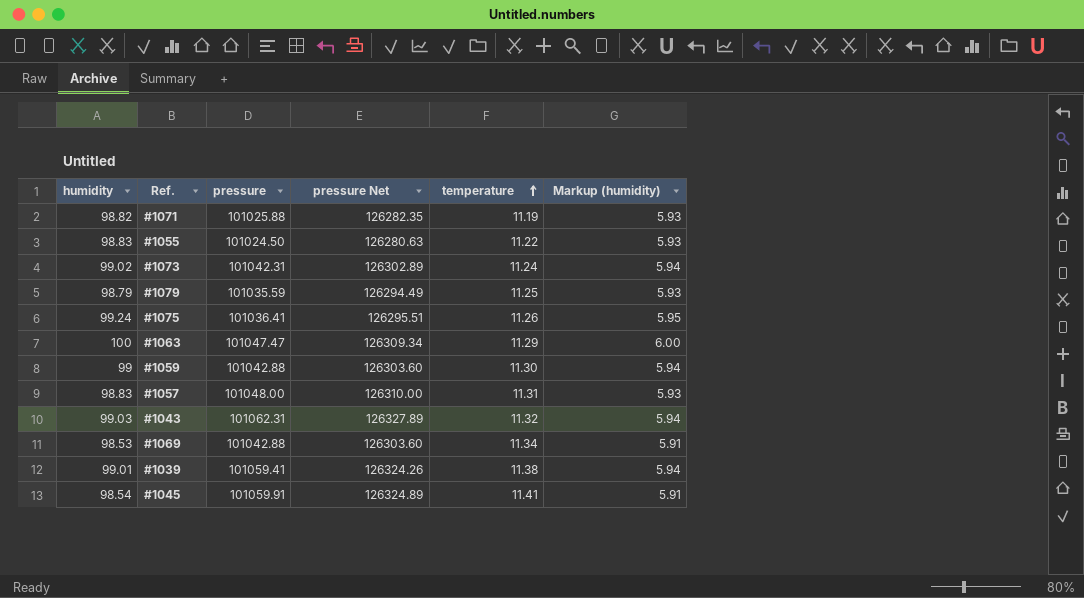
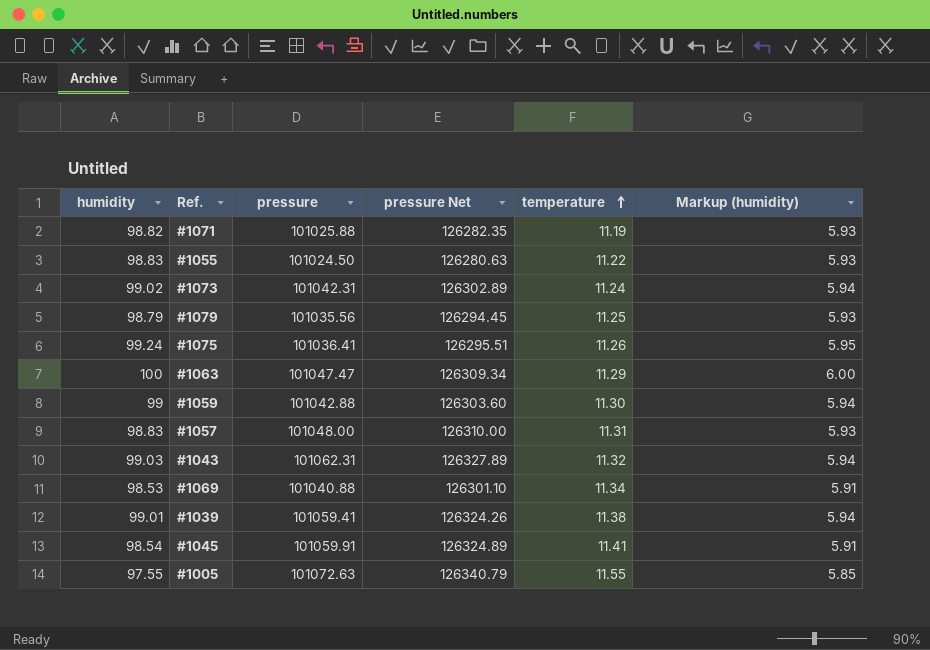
#1079 | pressure: 101035.59 -> 101035.56
#1079 | pressure Net: 126294.49 -> 126294.45
#1069 | pressure: 101042.88 -> 101040.88
#1069 | pressure Net: 126303.60 -> 126301.10
row #1005: none -> 97.55 | 101072.63 | 126340.79 | 11.55 | 5.85

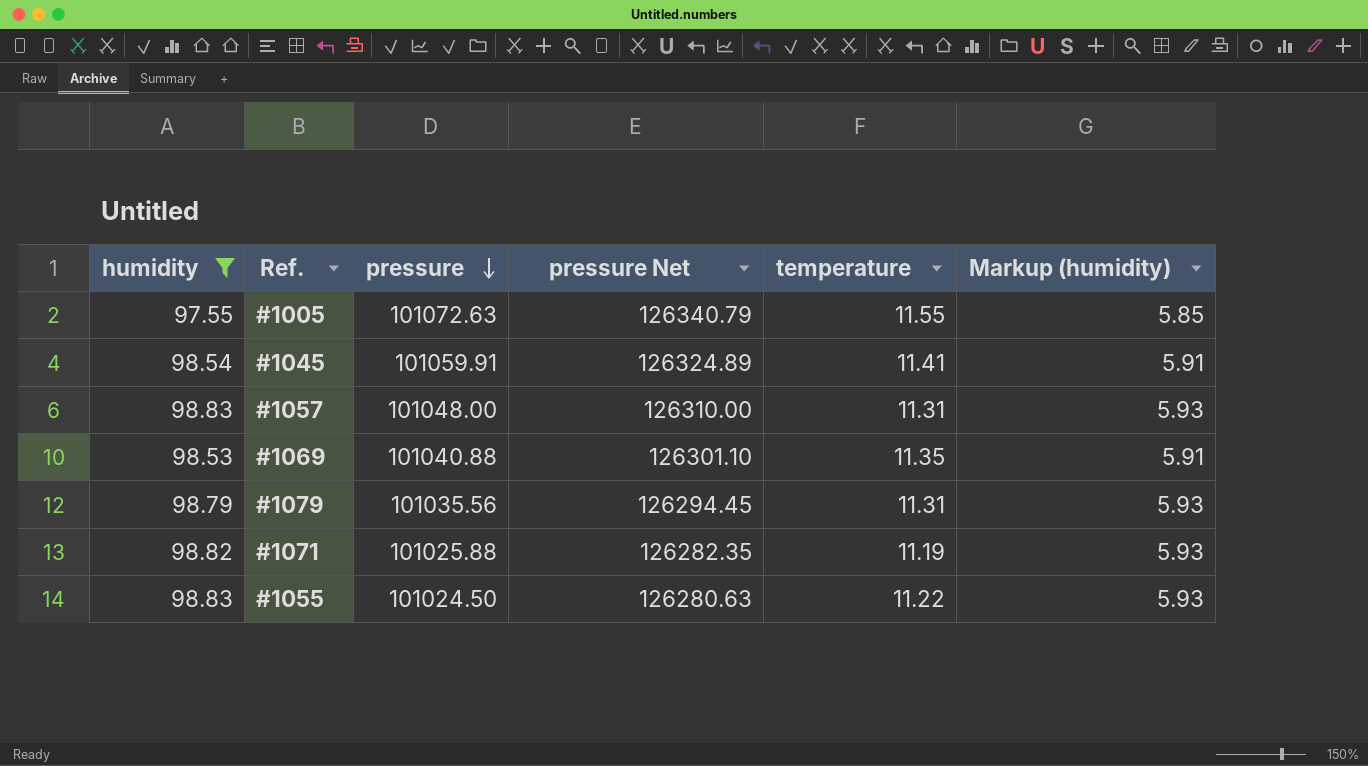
filter: none -> humidity <= 98.83
row order: temperature ascending -> pressure descending
#1069 | temperature: 11.34 -> 11.35
#1079 | temperature: 11.25 -> 11.31

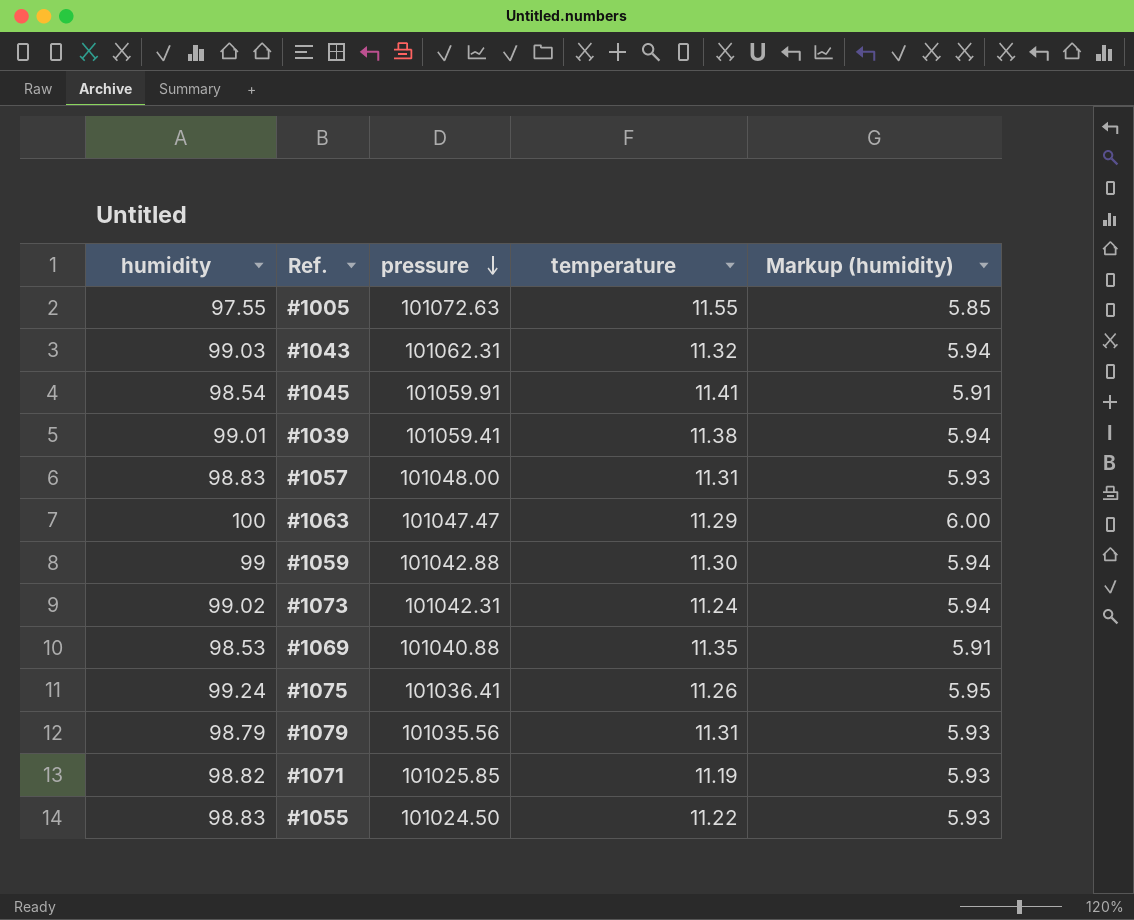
filter: humidity <= 98.83 -> none
column pressure Net | formula: [pressure] * 1.25 -> none
#1071 | pressure: 101025.88 -> 101025.85

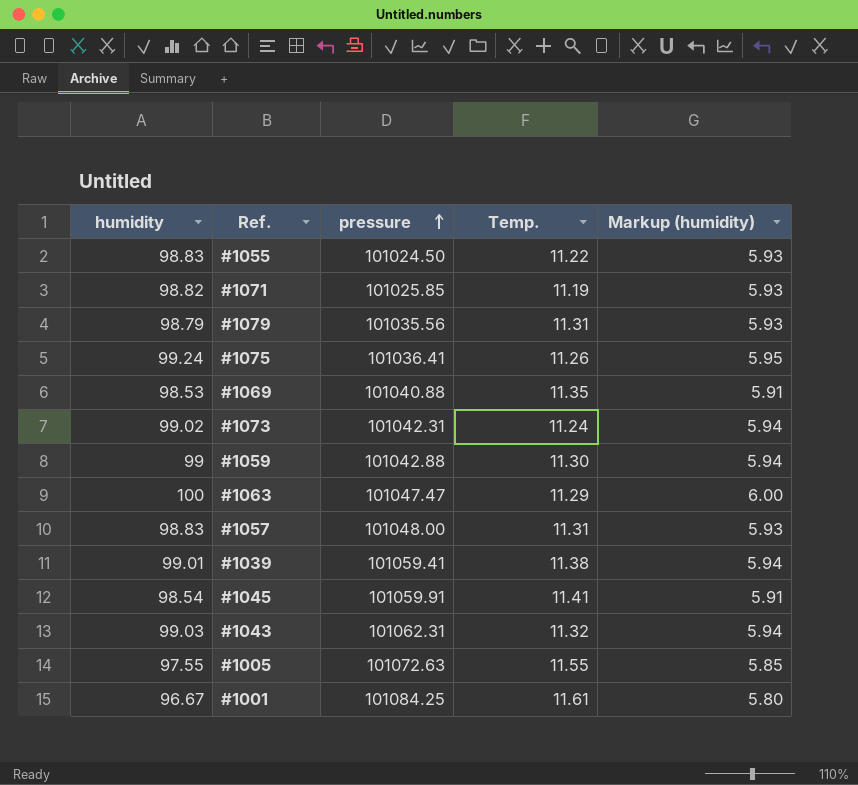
row order: pressure descending -> pressure ascending
column name: temperature -> Temp.
row #1001: none -> 96.67 | 101084.25 | 11.61 | 5.80

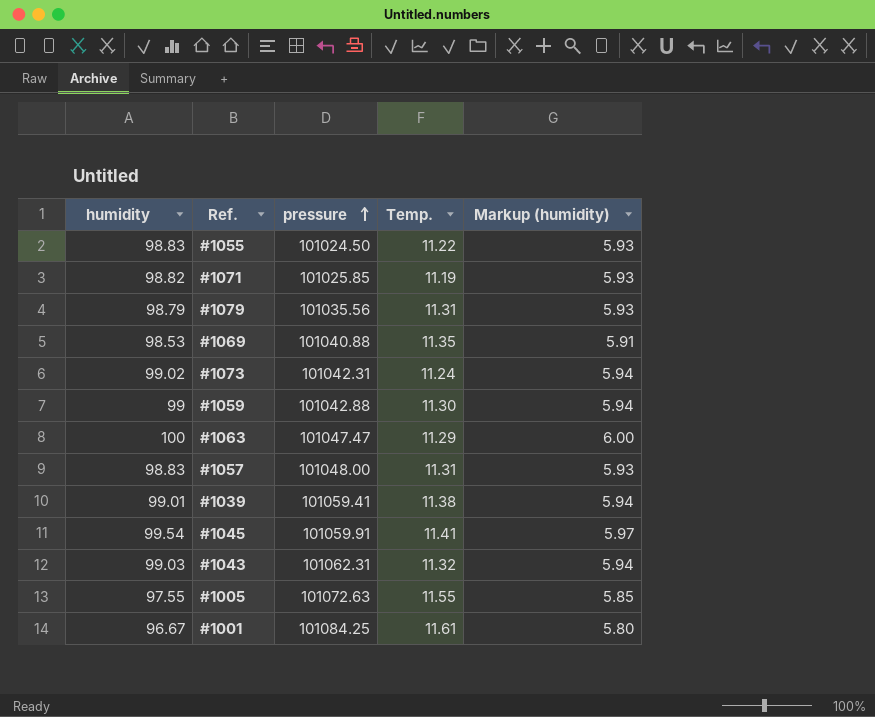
row #1075: 99.24 | 101036.41 | 11.26 | 5.95 -> none
#1045 | humidity: 98.54 -> 99.54
#1045 | Markup (humidity): 5.91 -> 5.97

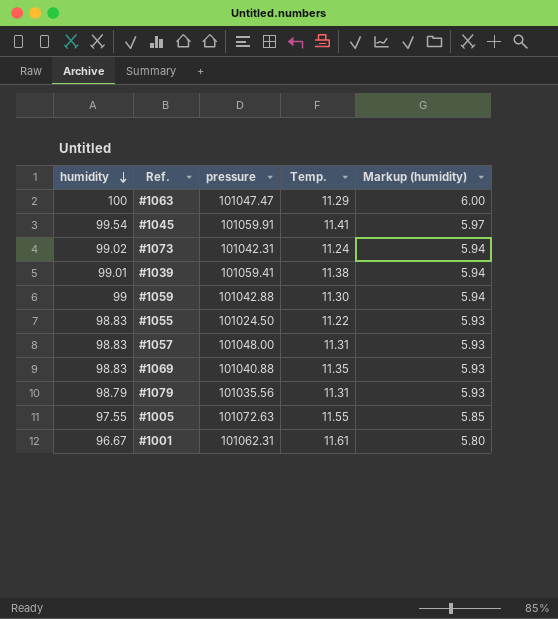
row order: pressure ascending -> humidity descending
row #1071: 98.82 | 101025.85 | 11.19 | 5.93 -> none
row #1043: 99.03 | 101062.31 | 11.32 | 5.94 -> none
#1069 | humidity: 98.53 -> 98.83
#1069 | Markup (humidity): 5.91 -> 5.93
#1001 | pressure: 101084.25 -> 101062.31

